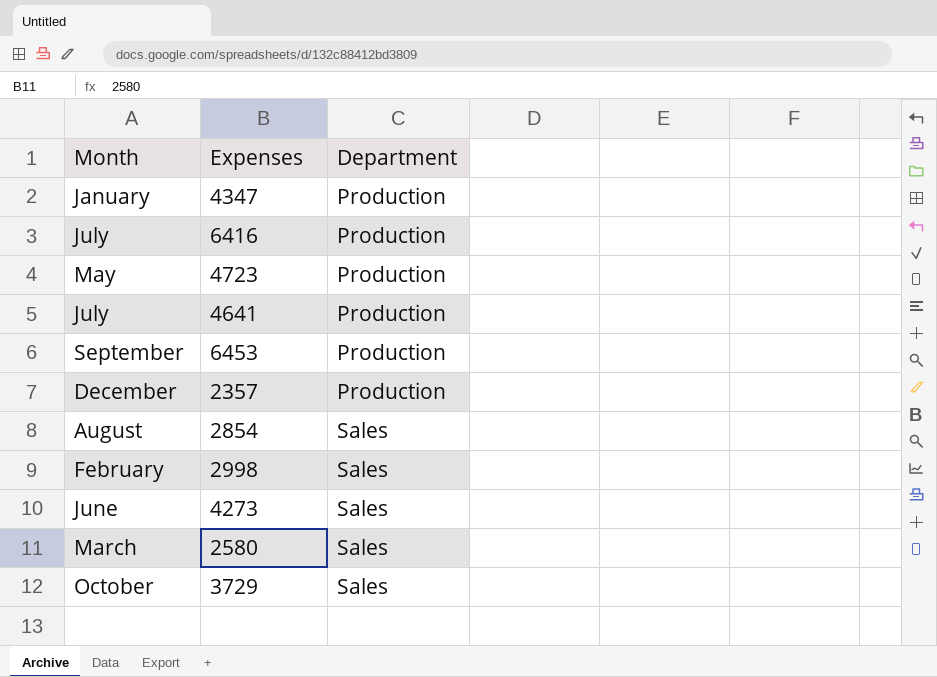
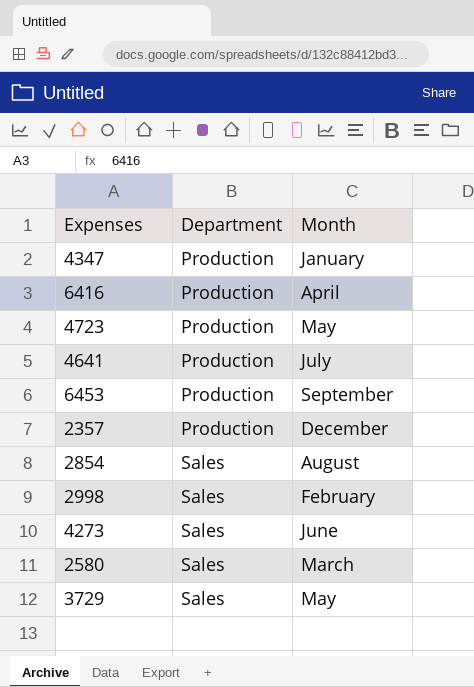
column Month | position: 1 -> 3
6416 | Month: July -> April
3729 | Month: October -> May

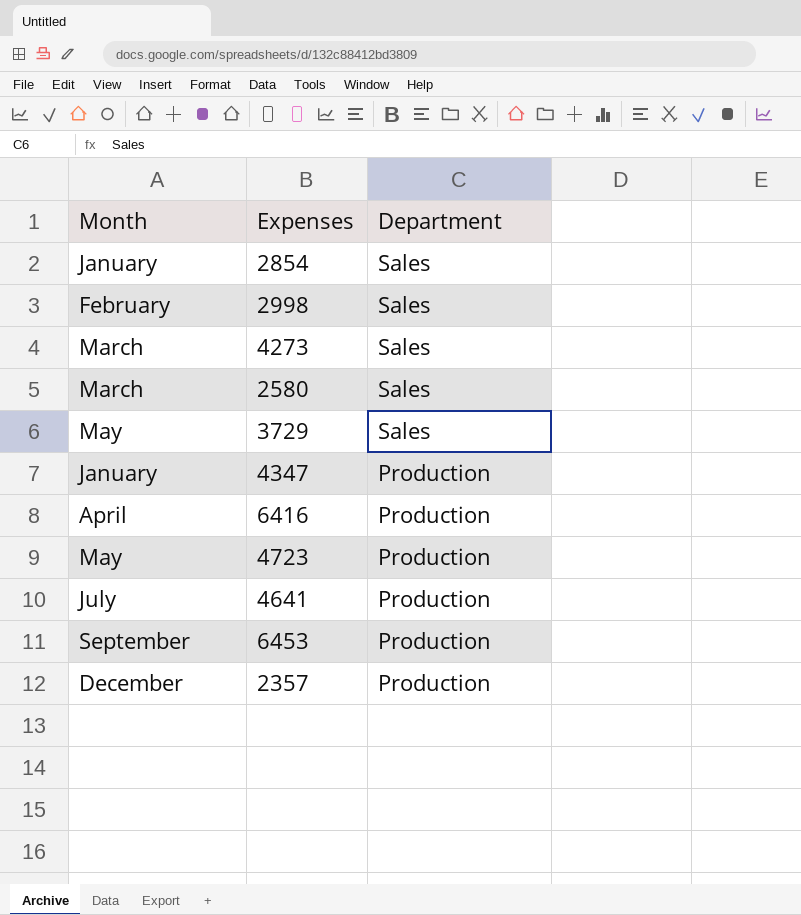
row order: Department ascending -> Department descending
column Month | position: 3 -> 1
2854 | Month: August -> January
4273 | Month: June -> March

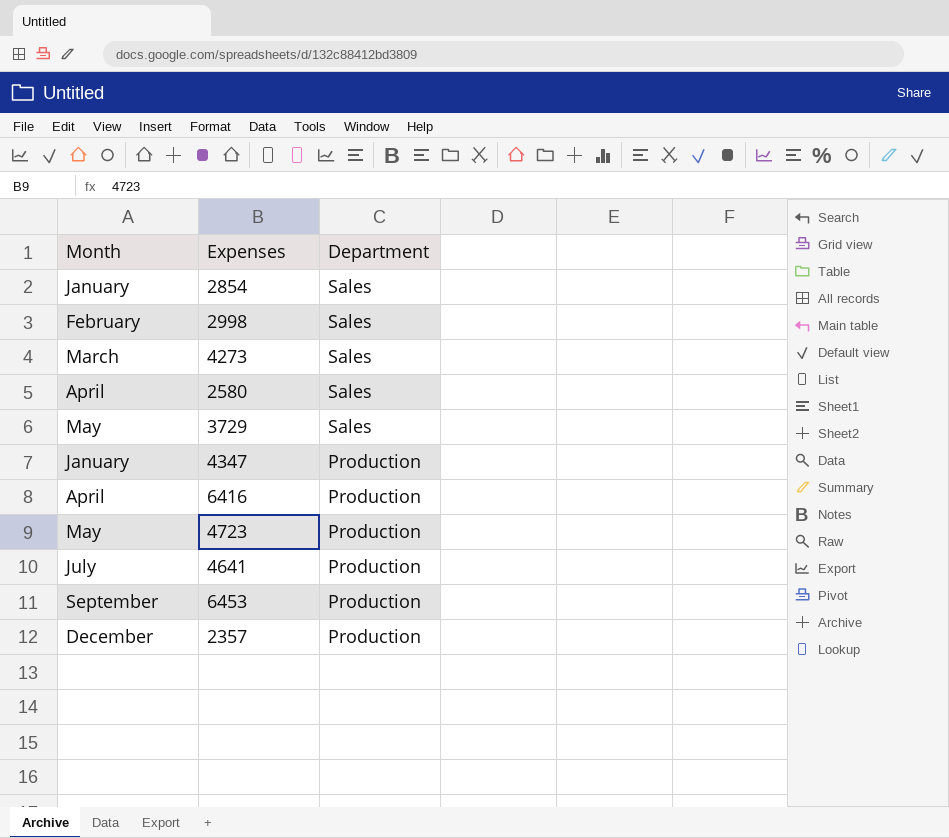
2580 | Month: March -> April

